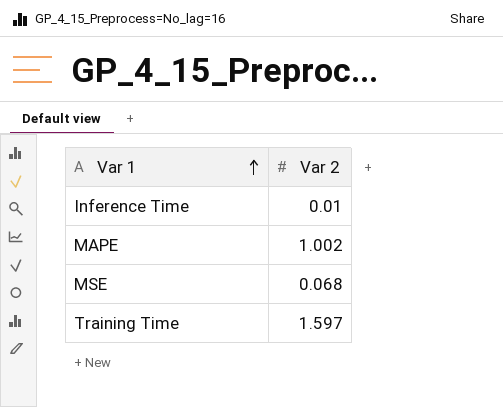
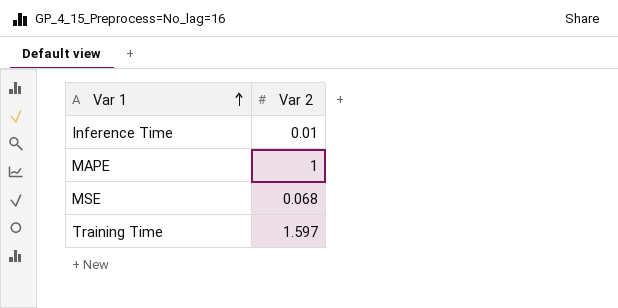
MAPE | Var 2: 1.002 -> 1

